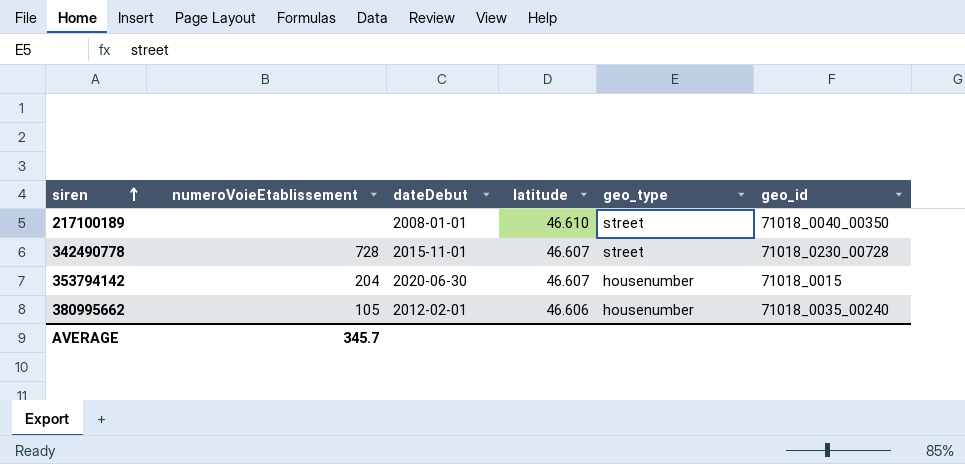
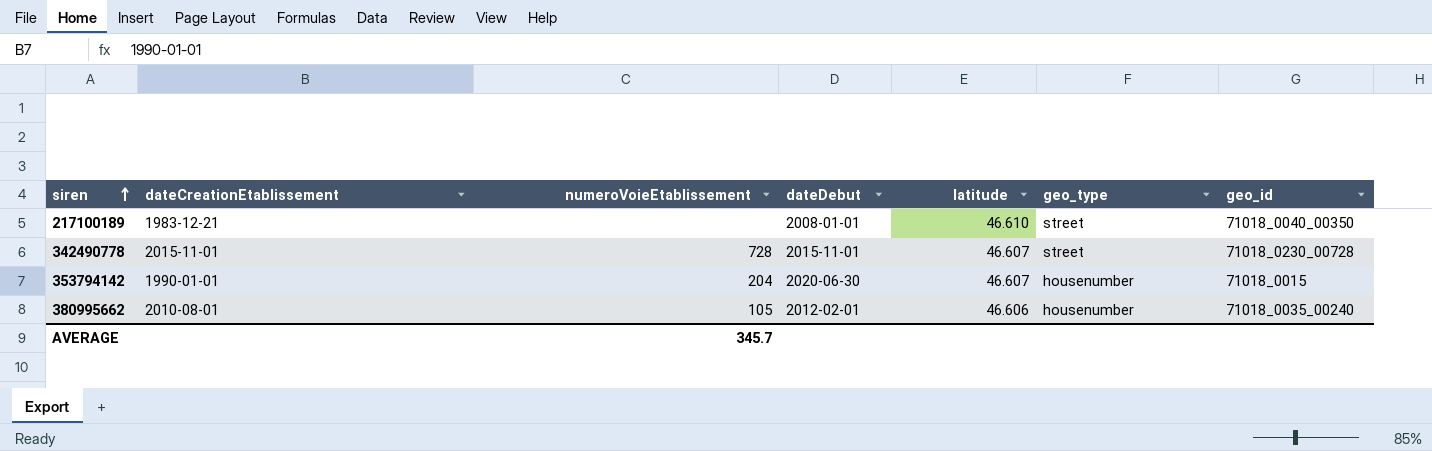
column dateCreationEtablissement | position: none -> 2

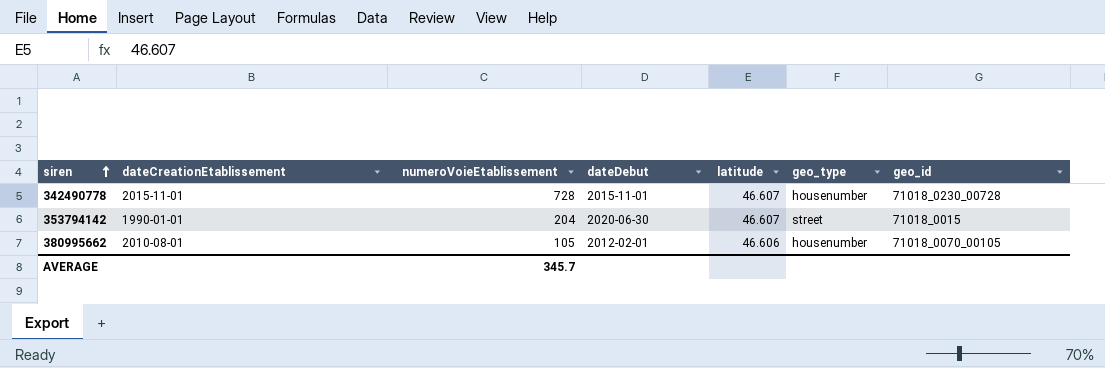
row 217100189: 1983-12-21 | none | 2008-01-01 | 46.610 | street | 71018_0040_00350 -> none
342490778 | geo_type: street -> housenumber
353794142 | geo_type: housenumber -> street
380995662 | geo_id: 71018_0035_00240 -> 71018_0070_00105

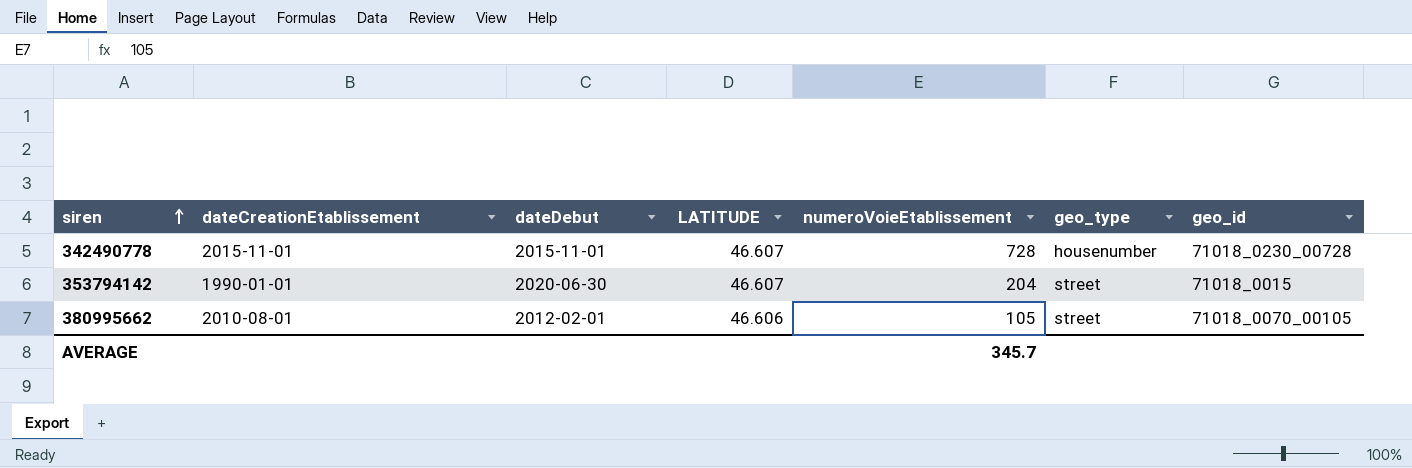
column name: latitude -> LATITUDE
column numeroVoieEtablissement | position: 3 -> 5
380995662 | geo_type: housenumber -> street

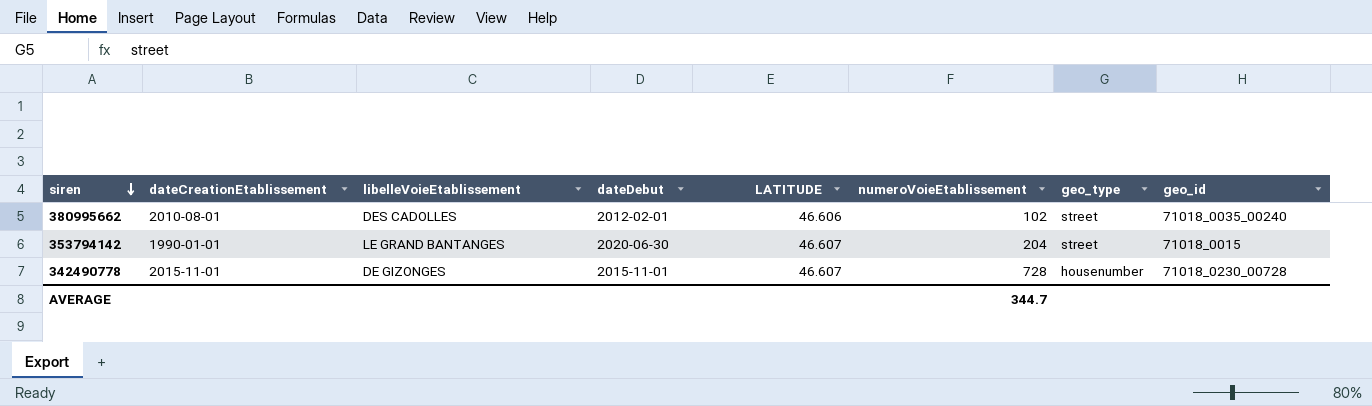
row order: siren ascending -> siren descending
column libelleVoieEtablissement | position: none -> 3
380995662 | numeroVoieEtablissement: 105 -> 102
380995662 | geo_id: 71018_0070_00105 -> 71018_0035_00240
AVERAGE | numeroVoieEtablissement: 345.7 -> 344.7

